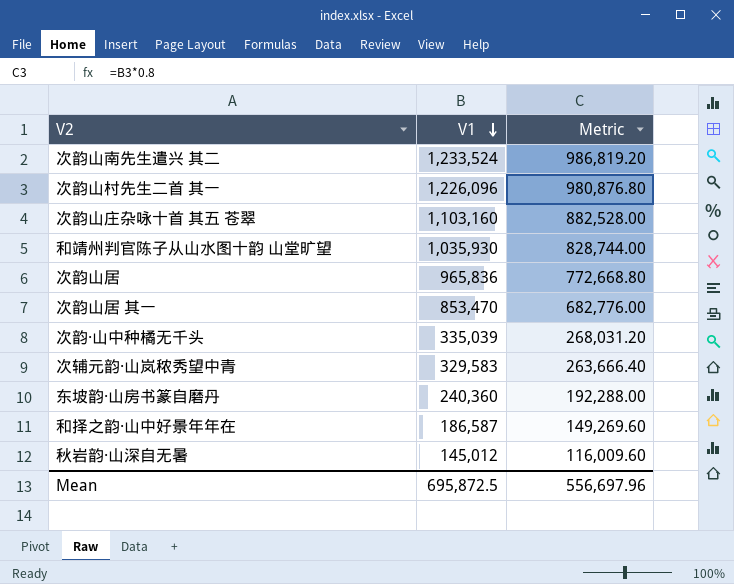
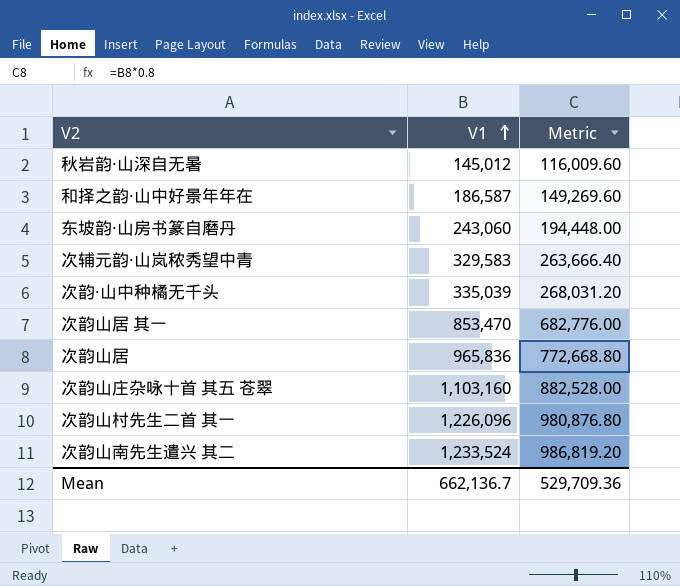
row order: V1 descending -> V1 ascending
row 和靖州判官陈子从山水图十韵 山堂旷望: 1,035,930 | 828,744.00 -> none
东坡韵·山房书篆自磨丹 | V1: 240,360 -> 243,060
东坡韵·山房书篆自磨丹 | Metric: 192,288.00 -> 194,448.00
Mean | V1: 695,872.5 -> 662,136.7
Mean | Metric: 556,697.96 -> 529,709.36

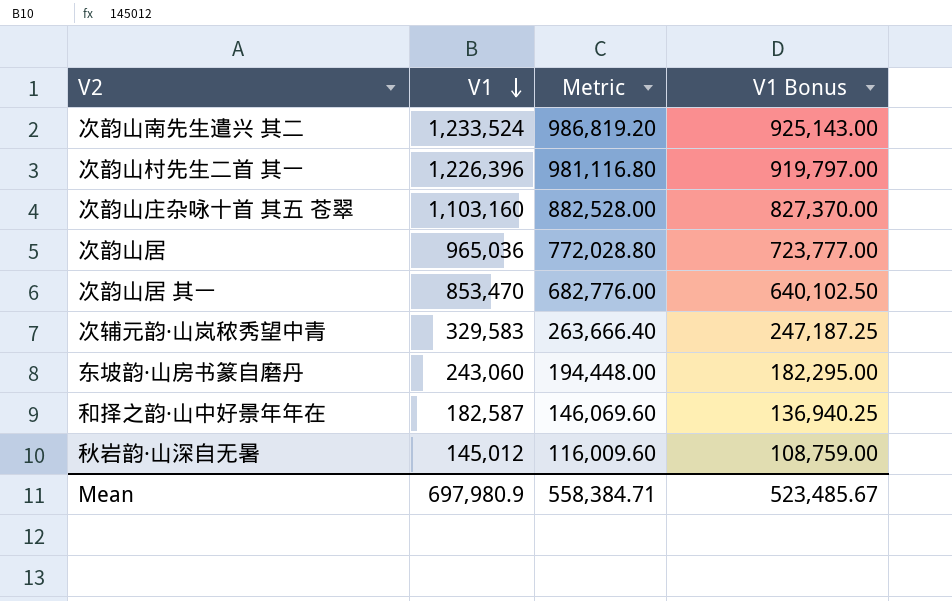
row order: V1 ascending -> V1 descending
column V1 Bonus | formula: none -> [V1] * 0.75
row 次韵·山中种橘无千头: 335,039 | 268,031.20 -> none
次韵山村先生二首 其一 | V1: 1,226,096 -> 1,226,396
次韵山村先生二首 其一 | Metric: 980,876.80 -> 981,116.80
次韵山居 | V1: 965,836 -> 965,036
次韵山居 | Metric: 772,668.80 -> 772,028.80
和择之韵·山中好景年年在 | V1: 186,587 -> 182,587
和择之韵·山中好景年年在 | Metric: 149,269.60 -> 146,069.60
Mean | V1: 662,136.7 -> 697,980.9
Mean | Metric: 529,709.36 -> 558,384.71

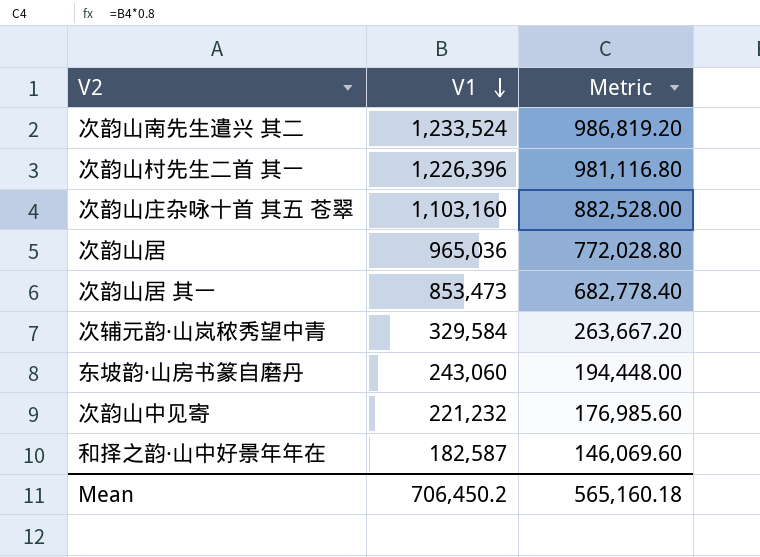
column V1 Bonus | formula: [V1] * 0.75 -> none
row 秋岩韵·山深自无暑: 145,012 | 116,009.60 | 108,759.00 -> none
次韵山居 其一 | V1: 853,470 -> 853,473
次韵山居 其一 | Metric: 682,776.00 -> 682,778.40
次辅元韵·山岚秾秀望中青 | V1: 329,583 -> 329,584
次辅元韵·山岚秾秀望中青 | Metric: 263,666.40 -> 263,667.20
row 次韵山中见寄: none -> 221,232 | 176,985.60
Mean | V1: 697,980.9 -> 706,450.2
Mean | Metric: 558,384.71 -> 565,160.18

